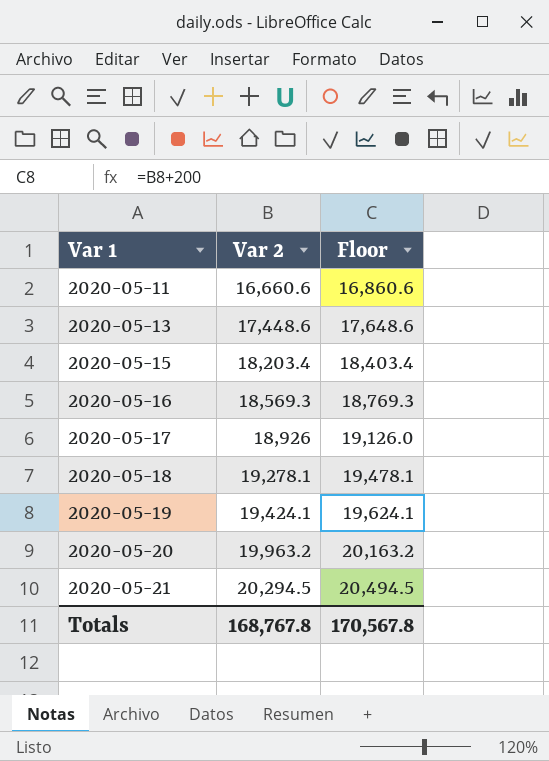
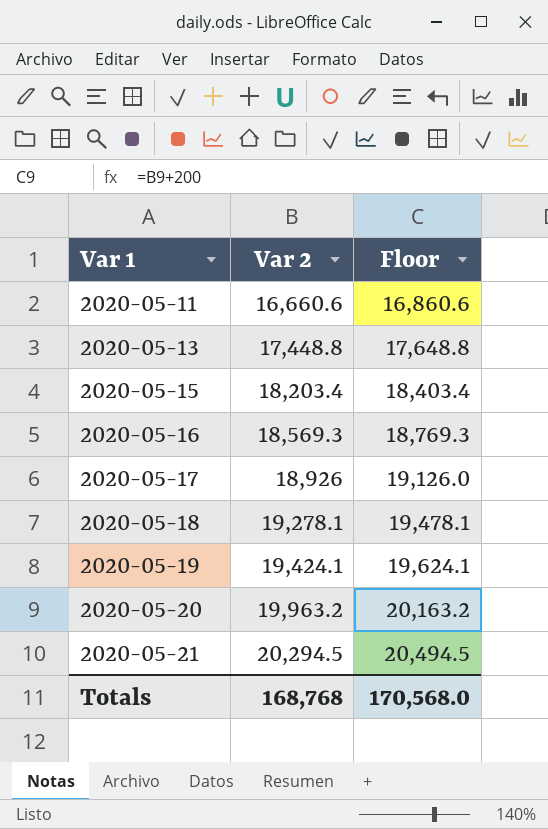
2020-05-13 | Var 2: 17,448.6 -> 17,448.8
2020-05-13 | Floor: 17,648.6 -> 17,648.8
Totals | Var 2: 168,767.8 -> 168,768
Totals | Floor: 170,567.8 -> 170,568.0

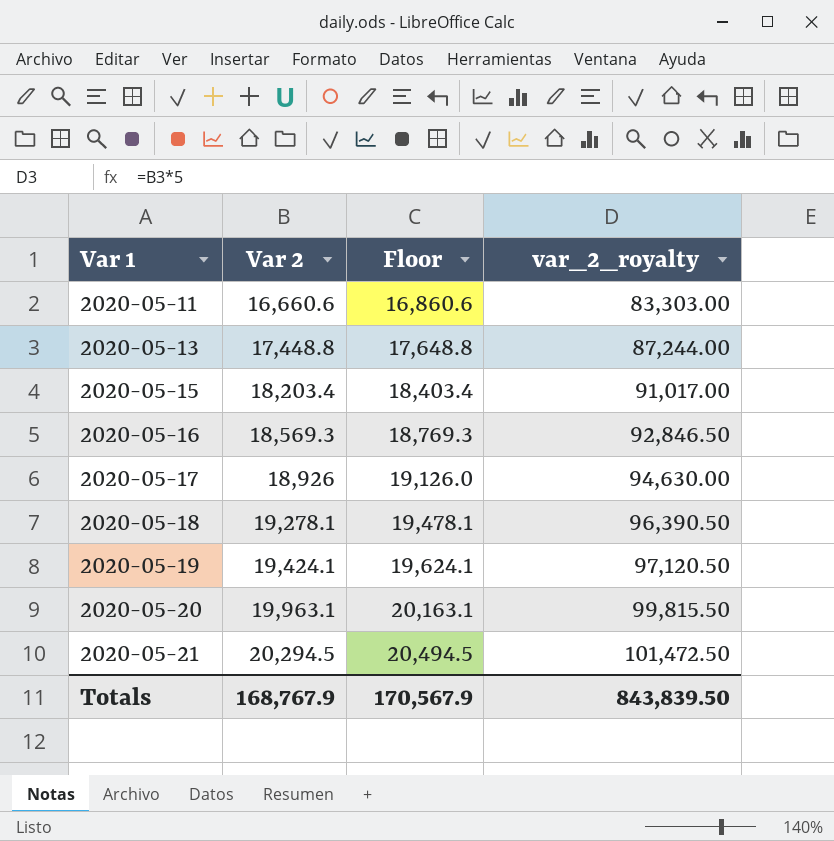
column var_2_royalty | formula: none -> [Var 2] * 5
2020-05-20 | Var 2: 19,963.2 -> 19,963.1
2020-05-20 | Floor: 20,163.2 -> 20,163.1
Totals | Var 2: 168,768 -> 168,767.9
Totals | Floor: 170,568.0 -> 170,567.9

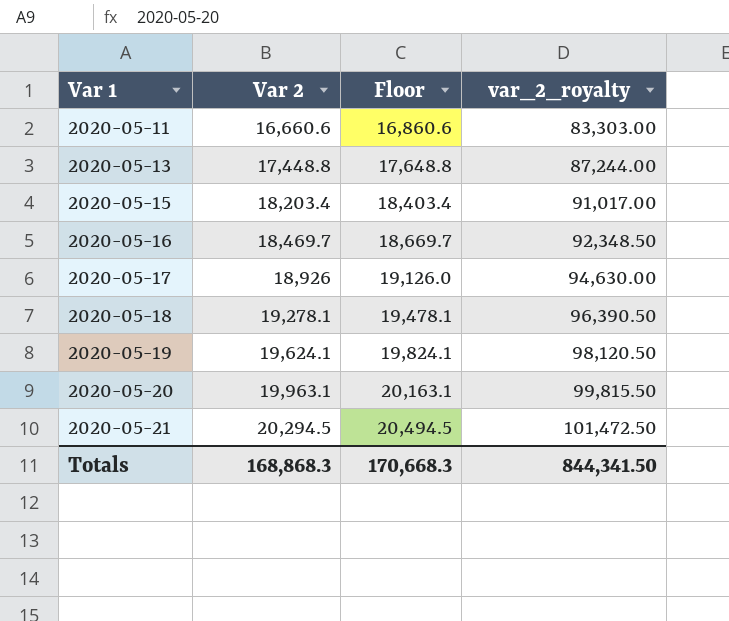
2020-05-16 | Var 2: 18,569.3 -> 18,469.7
2020-05-16 | Floor: 18,769.3 -> 18,669.7
2020-05-16 | var_2_royalty: 92,846.50 -> 92,348.50
2020-05-19 | Var 2: 19,424.1 -> 19,624.1
2020-05-19 | Floor: 19,624.1 -> 19,824.1
2020-05-19 | var_2_royalty: 97,120.50 -> 98,120.50
Totals | Var 2: 168,767.9 -> 168,868.3
Totals | Floor: 170,567.9 -> 170,668.3
Totals | var_2_royalty: 843,839.50 -> 844,341.50

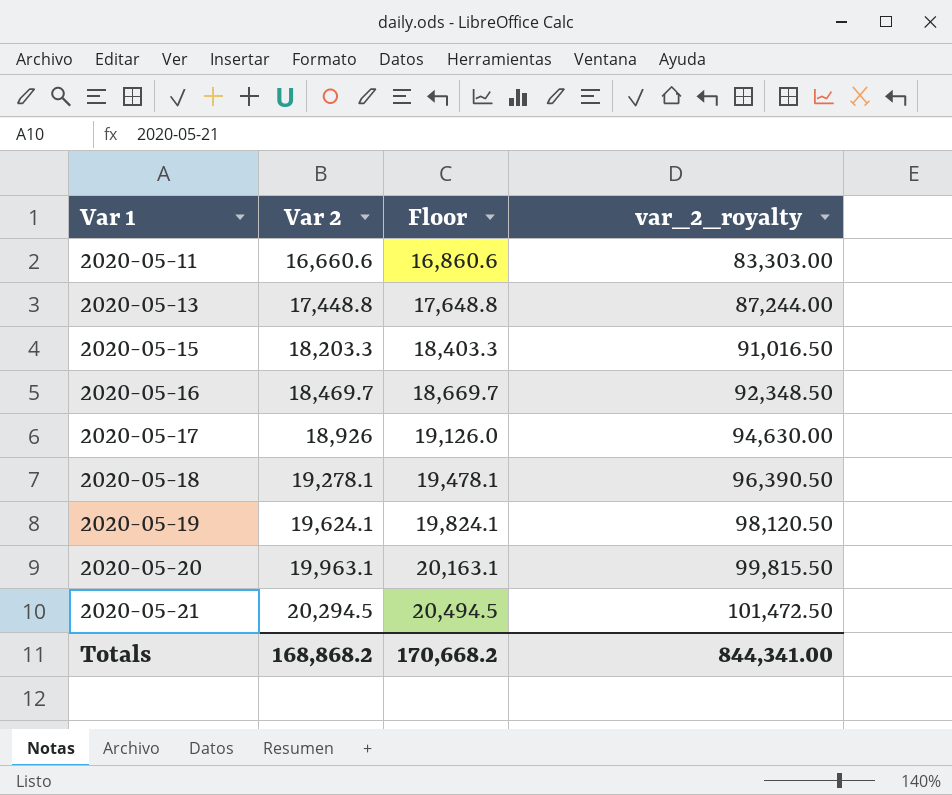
2020-05-15 | Var 2: 18,203.4 -> 18,203.3
2020-05-15 | Floor: 18,403.4 -> 18,403.3
2020-05-15 | var_2_royalty: 91,017.00 -> 91,016.50
Totals | Var 2: 168,868.3 -> 168,868.2
Totals | Floor: 170,668.3 -> 170,668.2
Totals | var_2_royalty: 844,341.50 -> 844,341.00

